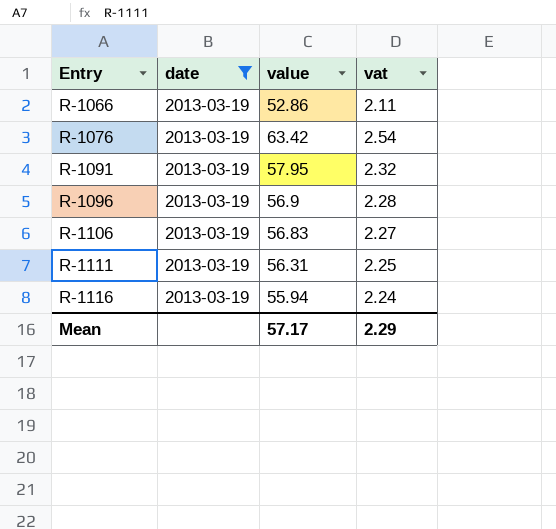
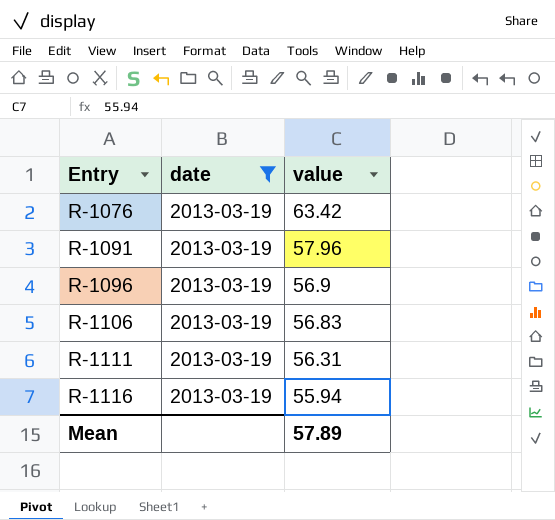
column vat | formula: [value] * 0.04 -> none
row R-1066: 2013-03-19 | 52.86 | 2.11 -> none
R-1091 | value: 57.95 -> 57.96
Mean | value: 57.17 -> 57.89

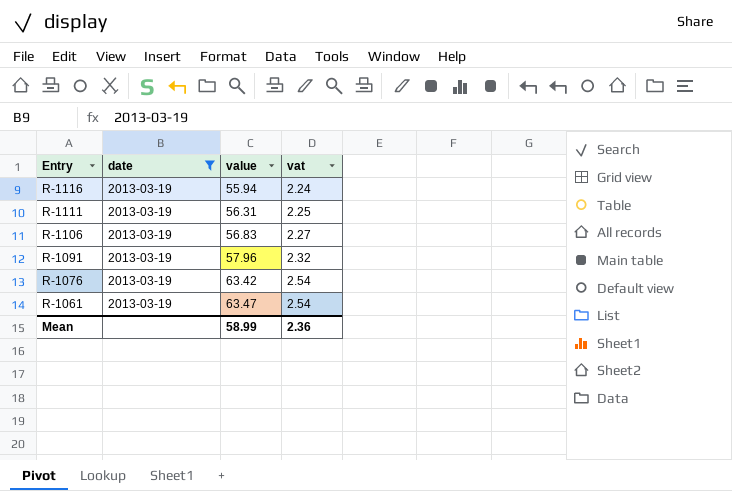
row order: Entry ascending -> Entry descending
column vat | formula: none -> [value] * 0.04
row R-1096: 2013-03-19 | 56.9 -> none
row R-1061: none -> 2013-03-19 | 63.47 | 2.54
Mean | value: 57.89 -> 58.99

